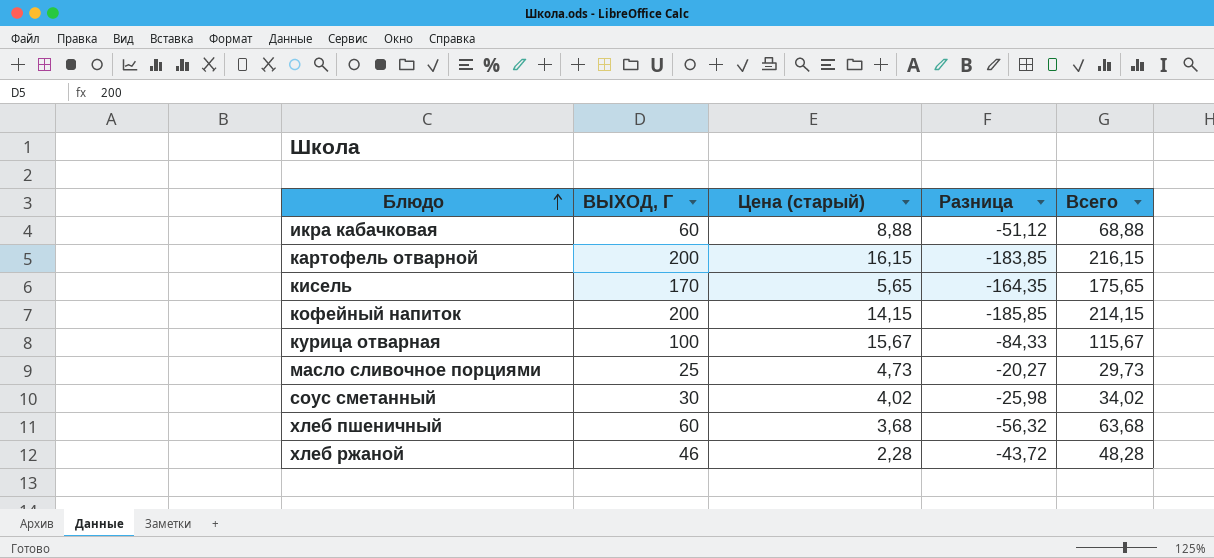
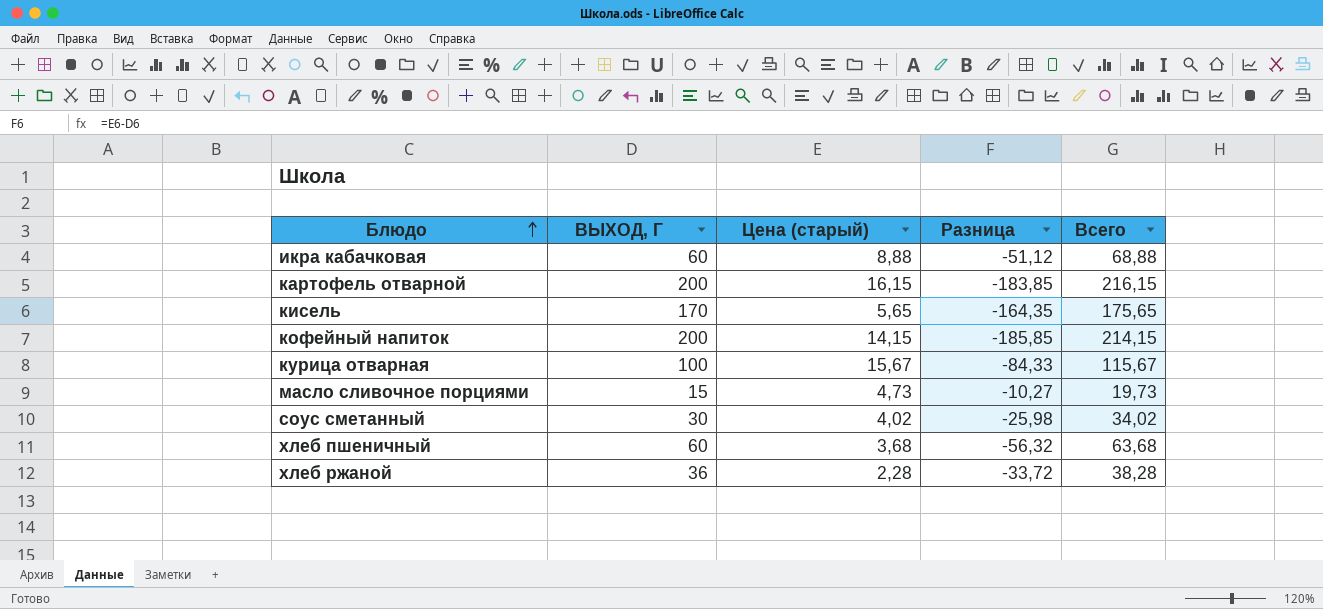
масло сливочное порциями | ВЫХОД, Г: 25 -> 15
масло сливочное порциями | Разница: -20,27 -> -10,27
масло сливочное порциями | Всего: 29,73 -> 19,73
хлеб ржаной | ВЫХОД, Г: 46 -> 36
хлеб ржаной | Разница: -43,72 -> -33,72
хлеб ржаной | Всего: 48,28 -> 38,28

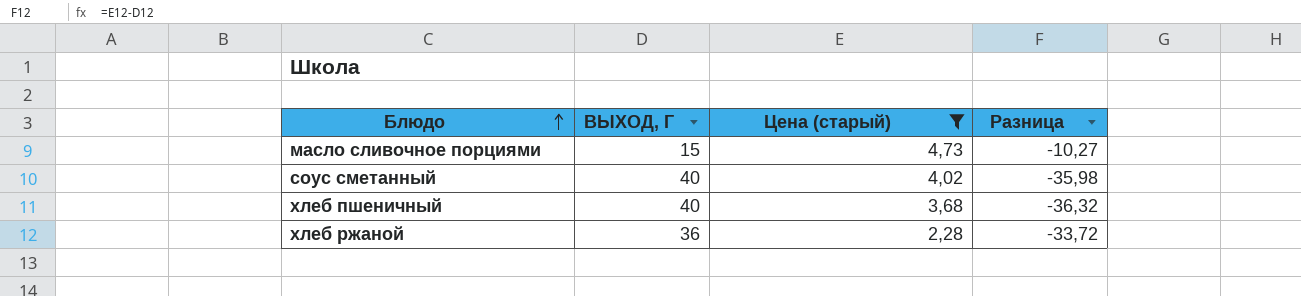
filter: none -> Цена (старый) <= 4,73
column Всего | formula: [ВЫХОД, Г] + [Цена (старый)] -> none
соус сметанный | ВЫХОД, Г: 30 -> 40
соус сметанный | Разница: -25,98 -> -35,98
хлеб пшеничный | ВЫХОД, Г: 60 -> 40
хлеб пшеничный | Разница: -56,32 -> -36,32

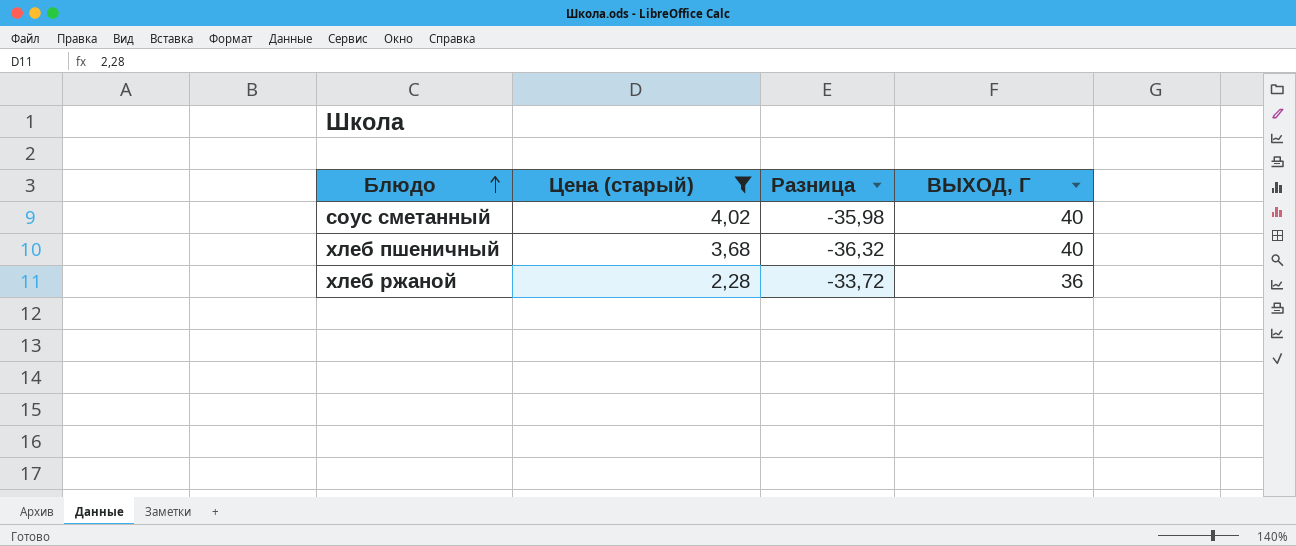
column ВЫХОД, Г | position: 2 -> 4
row масло сливочное порциями: 15 | 4,73 | -10,27 -> none

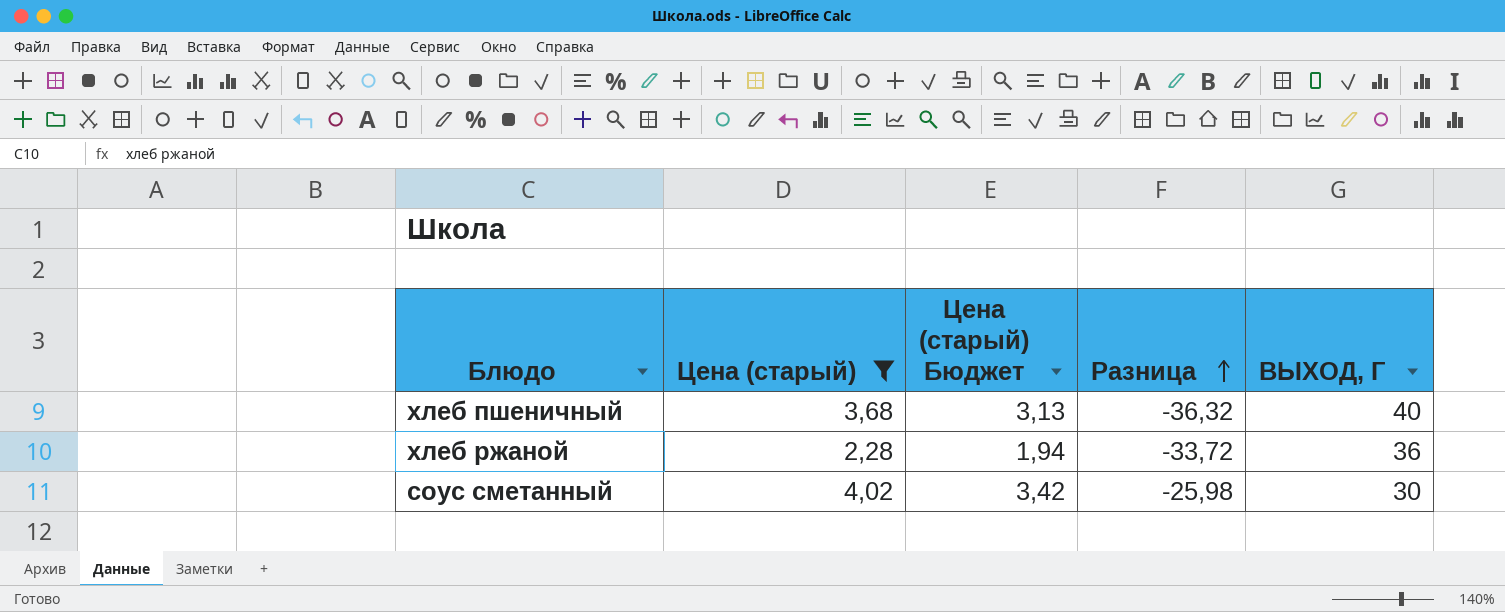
row order: Блюдо ascending -> Разница ascending
column Цена (старый) Бюджет | formula: none -> [Цена (старый)] * 0,85
соус сметанный | Разница: -35,98 -> -25,98
соус сметанный | ВЫХОД, Г: 40 -> 30

